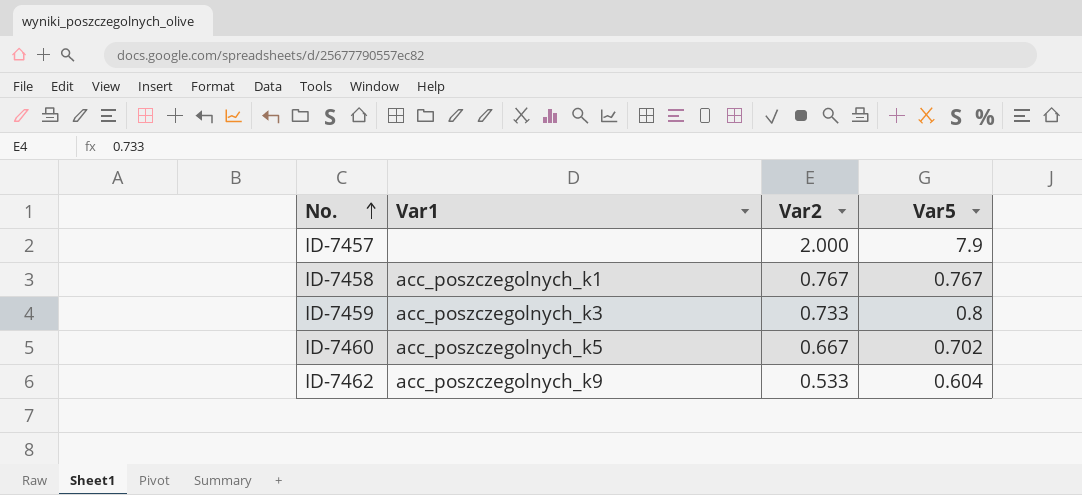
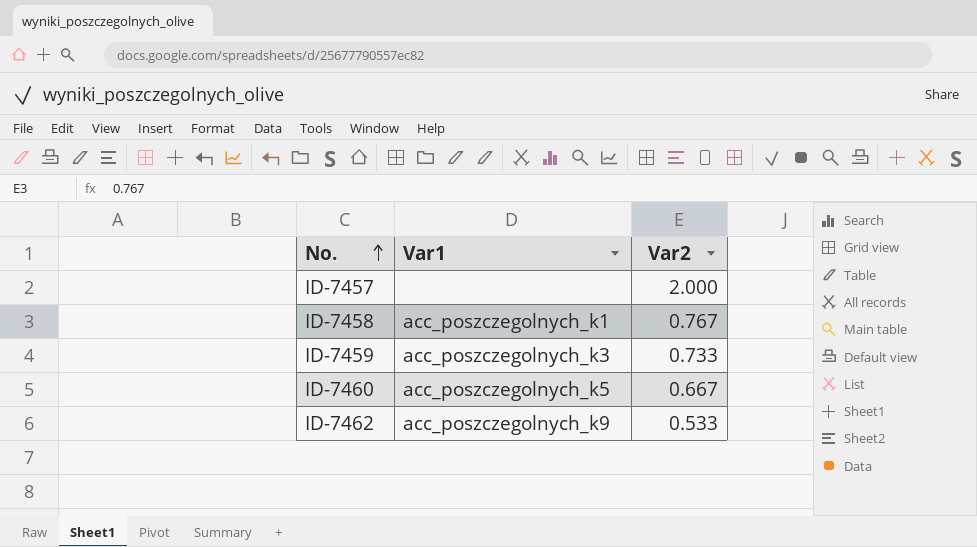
column Var5 | position: 4 -> none

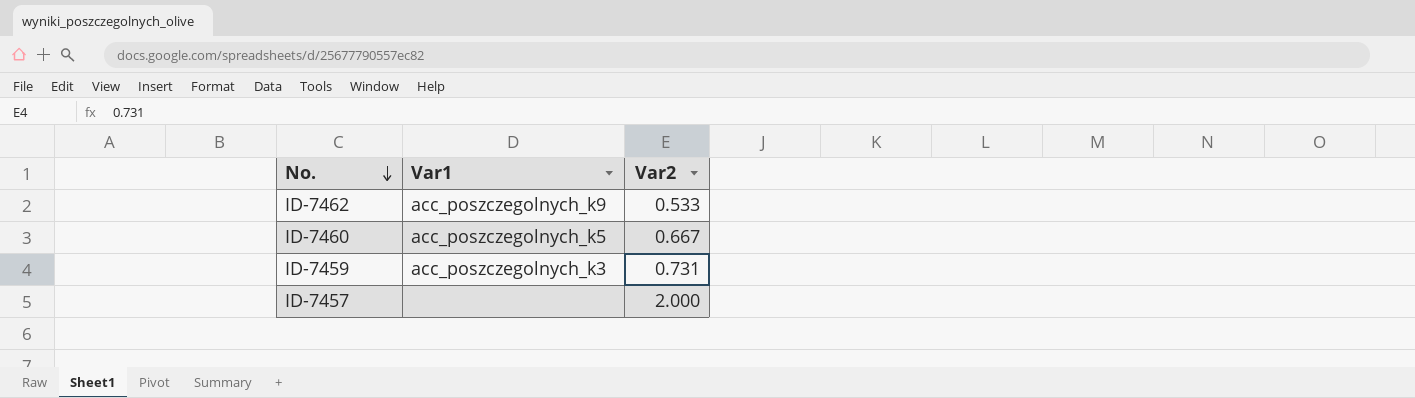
row order: No. ascending -> No. descending
row ID-7458: acc_poszczegolnych_k1 | 0.767 -> none
ID-7459 | Var2: 0.733 -> 0.731

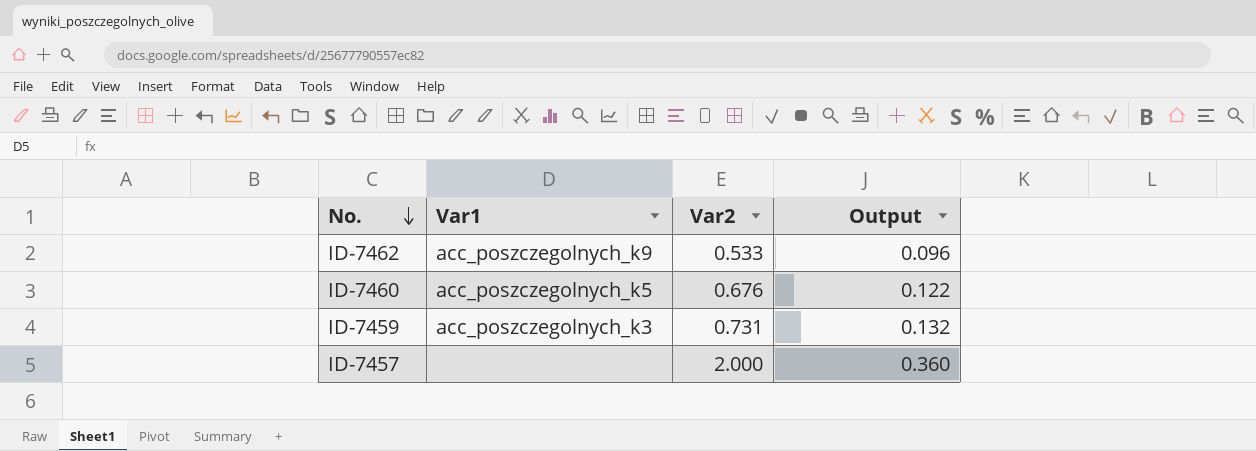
column Output | formula: none -> [Var2] * 0.18
ID-7460 | Var2: 0.667 -> 0.676

